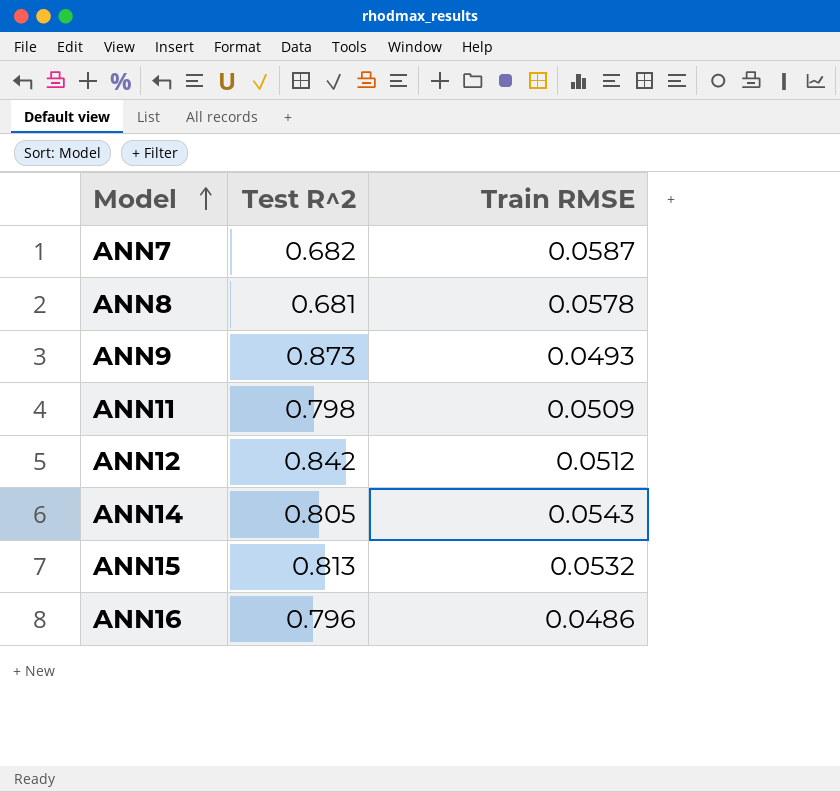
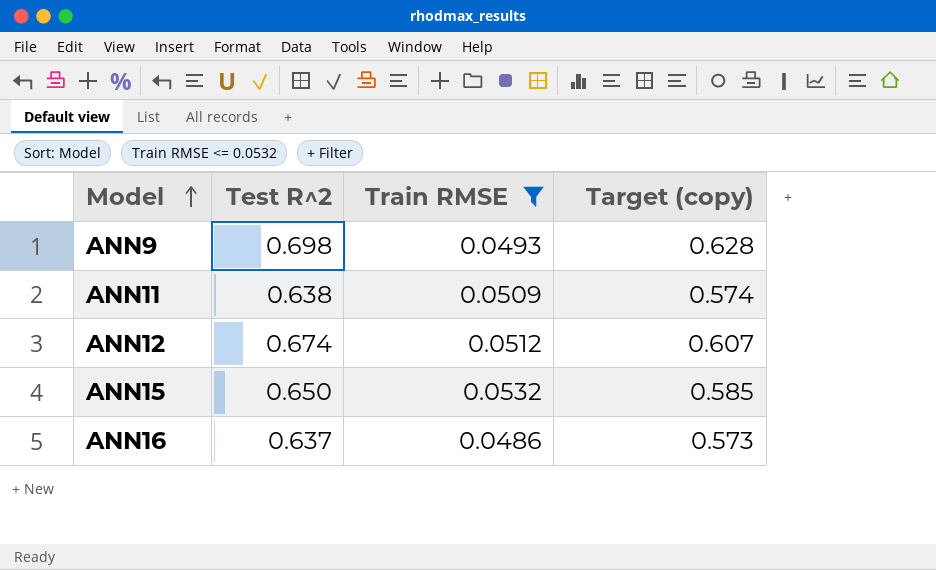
filter: none -> Train RMSE <= 0.0532
column Target (copy) | formula: none -> [Test R^2] * 0.9
ANN9 | Test R^2: 0.873 -> 0.698
ANN11 | Test R^2: 0.798 -> 0.638
ANN12 | Test R^2: 0.842 -> 0.674
ANN15 | Test R^2: 0.813 -> 0.650
ANN16 | Test R^2: 0.796 -> 0.637

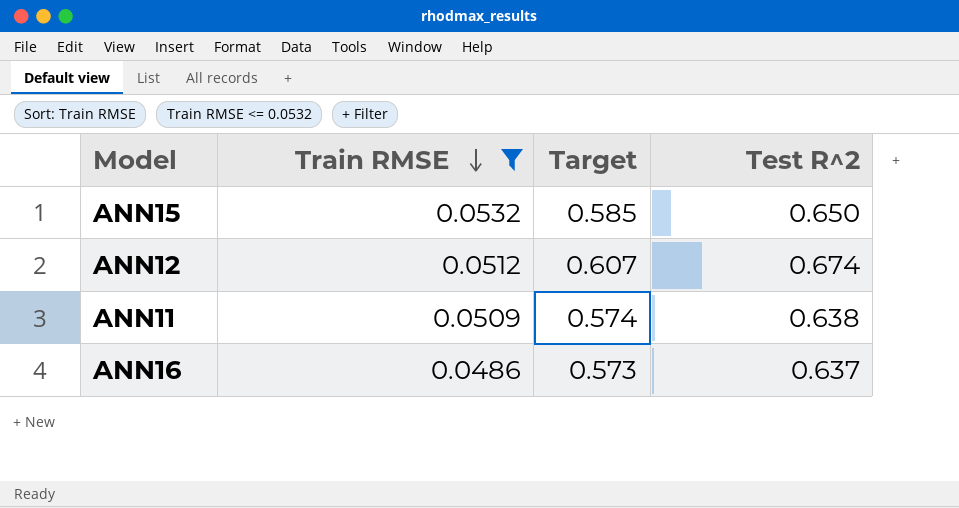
row order: Model ascending -> Train RMSE descending
column name: Target (copy) -> Target
column Test R^2 | position: 2 -> 4
row ANN9: 0.698 | 0.0493 | 0.628 -> none

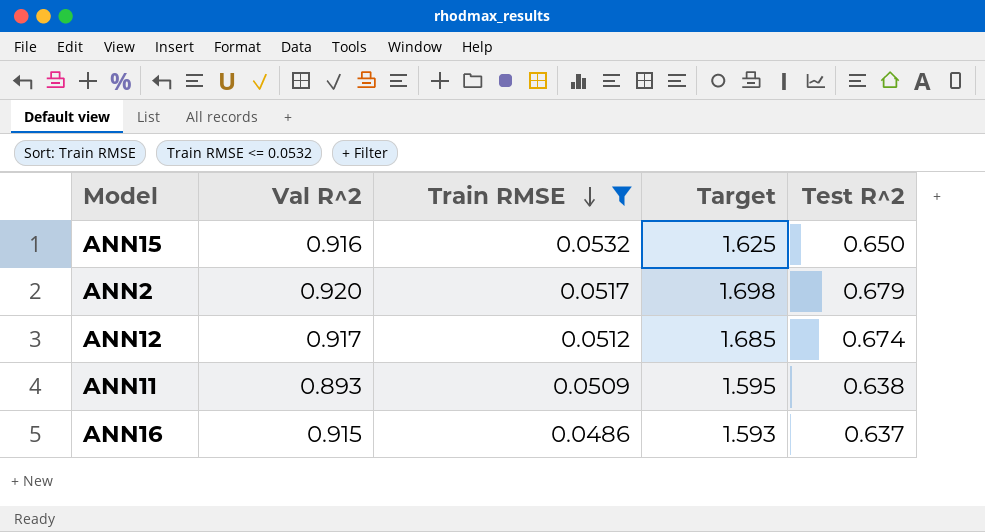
column Val R^2 | position: none -> 2
column Target | formula: [Test R^2] * 0.9 -> [Test R^2] * 2.5
row ANN2: none -> 0.920 | 0.0517 | 1.698 | 0.679

